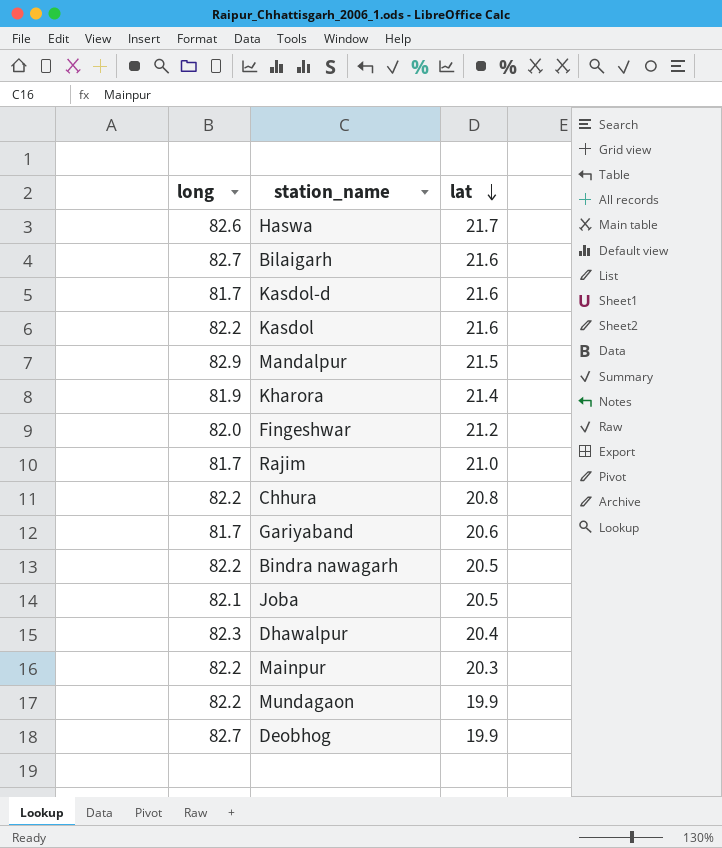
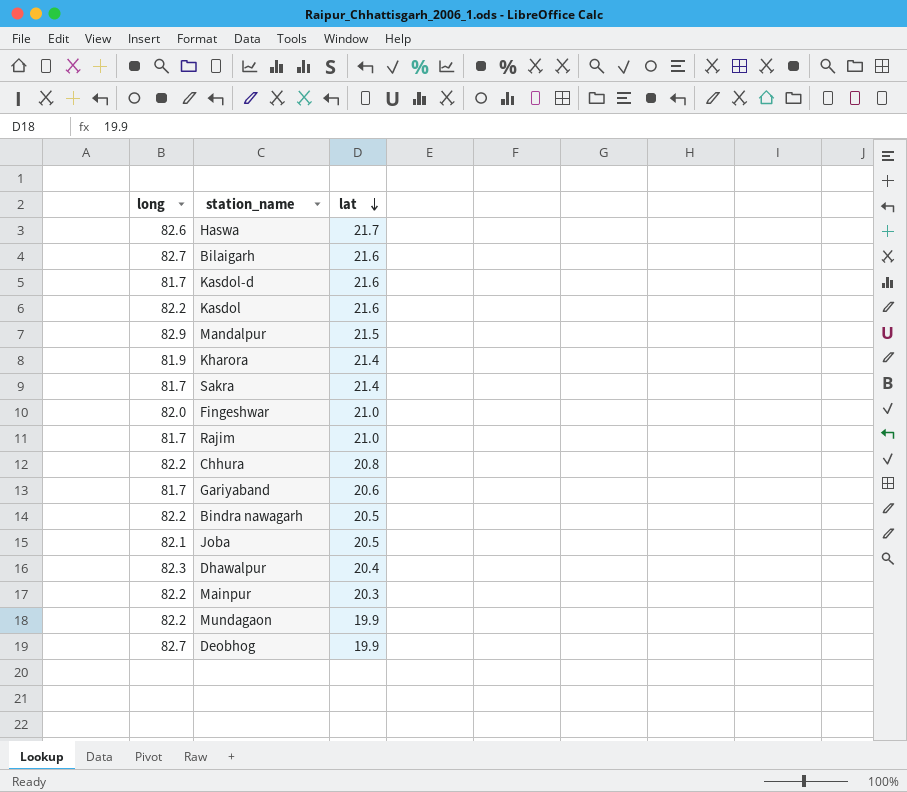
row Sakra: none -> 81.7 | 21.4
Fingeshwar | lat: 21.2 -> 21.0

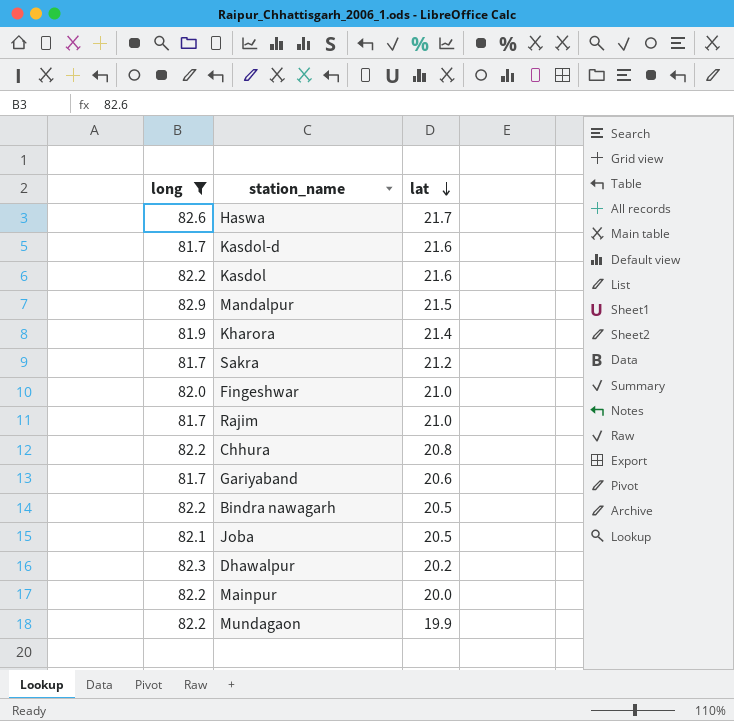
filter: none -> long != 82.7
Sakra | lat: 21.4 -> 21.2
Dhawalpur | lat: 20.4 -> 20.2
Mainpur | lat: 20.3 -> 20.0

